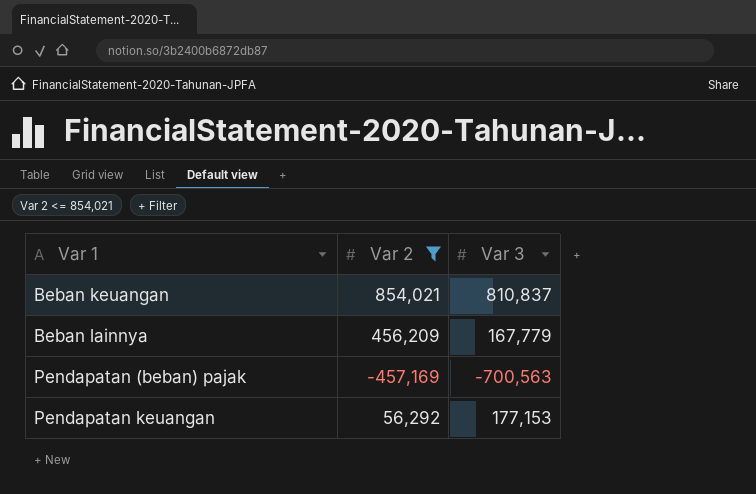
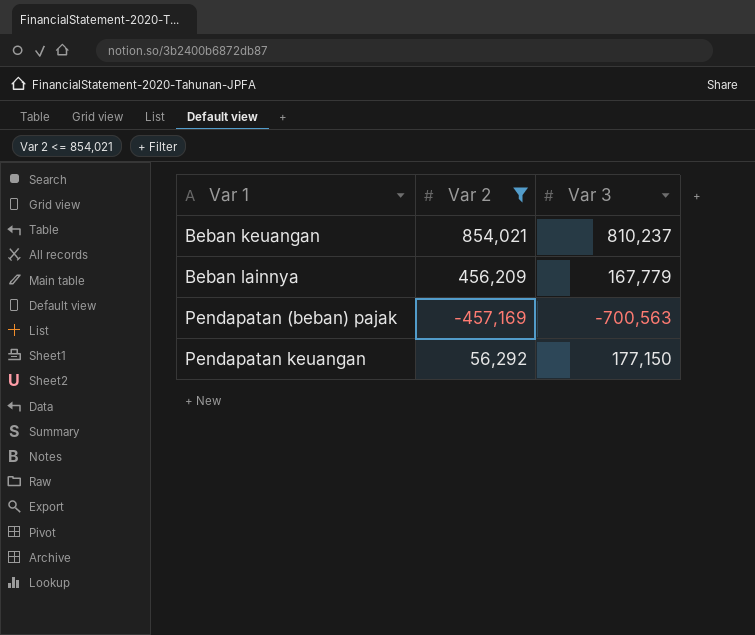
Beban keuangan | Var 3: 810,837 -> 810,237
Pendapatan keuangan | Var 3: 177,153 -> 177,150

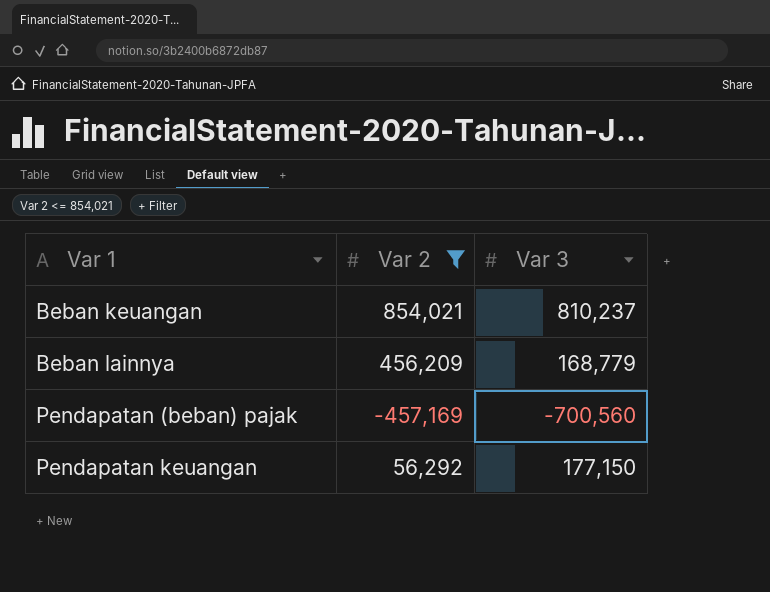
Beban lainnya | Var 3: 167,779 -> 168,779
Pendapatan (beban) pajak | Var 3: -700,563 -> -700,560

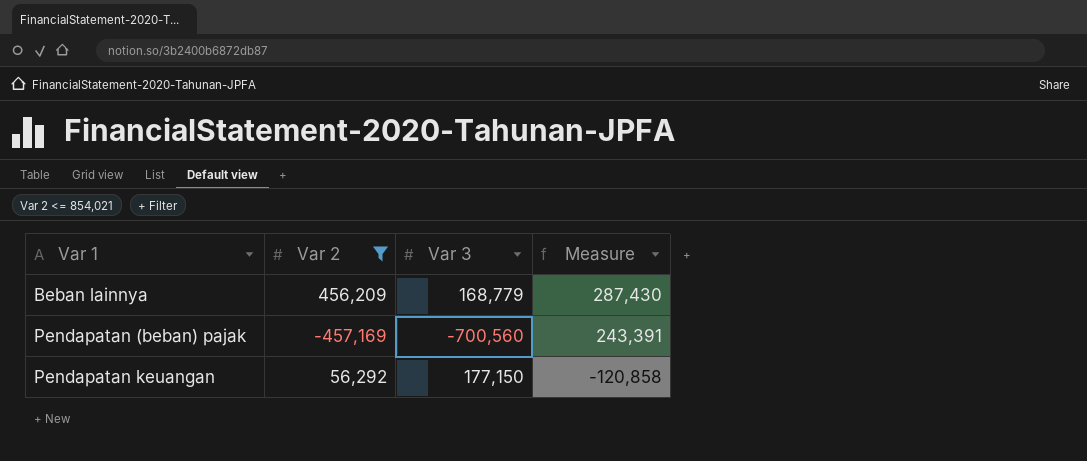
column Measure | formula: none -> [Var 2] - [Var 3]
row Beban keuangan: 854,021 | 810,237 -> none

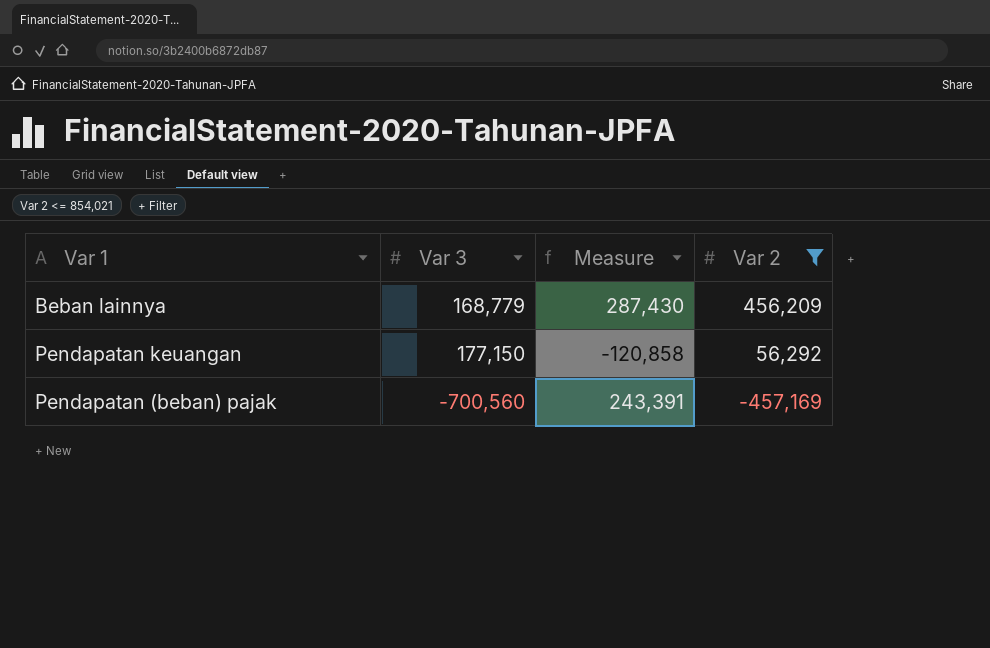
row order: Var 1 ascending -> Var 2 descending
column Var 2 | position: 2 -> 4

